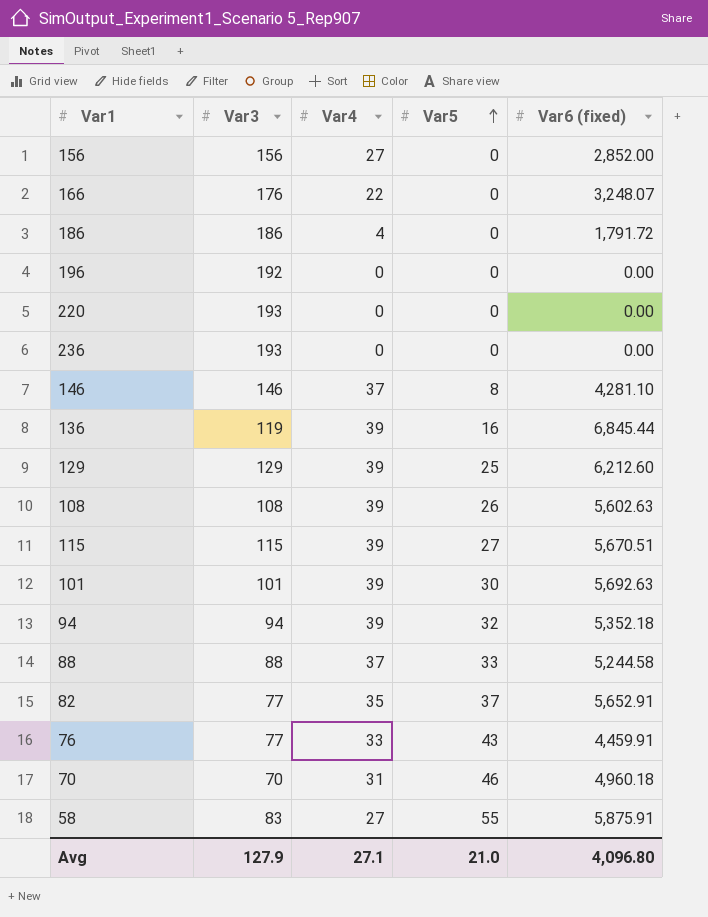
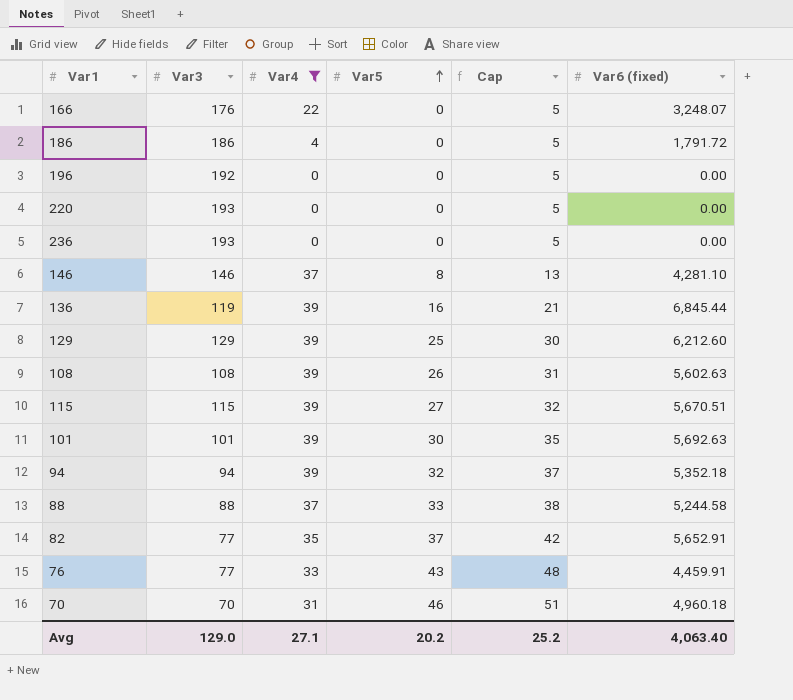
filter: none -> Var4 != 27
column Cap | formula: none -> [Var5] + 5
Avg | Var3: 127.9 -> 129.0
Avg | Var5: 21.0 -> 20.2
Avg | Var6 (fixed): 4,096.80 -> 4,063.40

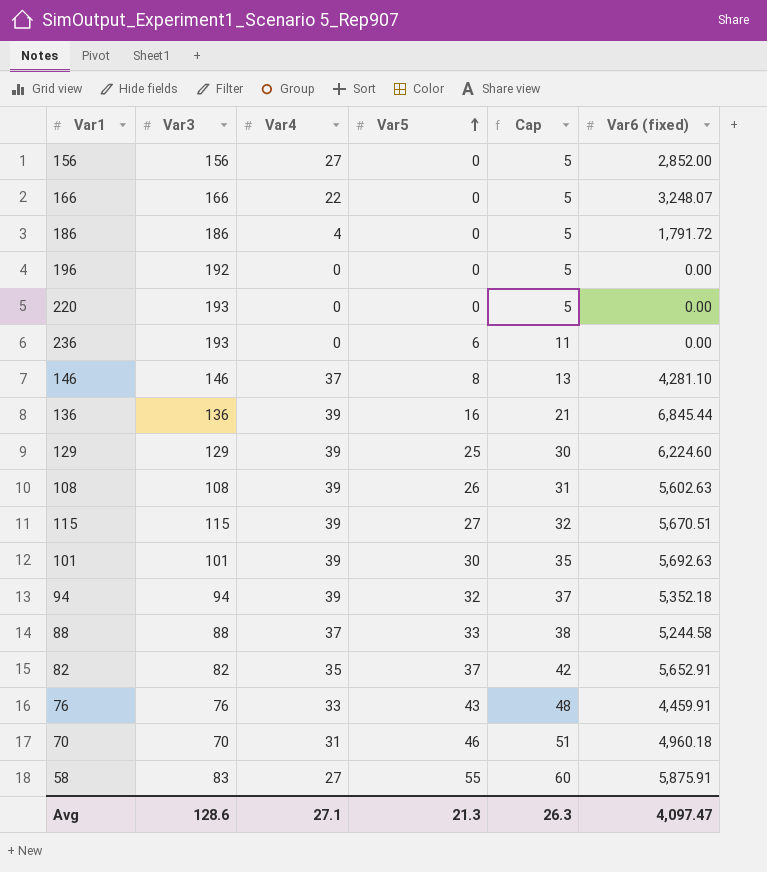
filter: Var4 != 27 -> none
166 | Var3: 176 -> 166
236 | Var5: 0 -> 6
236 | Cap: 5 -> 11
136 | Var3: 119 -> 136
129 | Var6 (fixed): 6,212.60 -> 6,224.60
82 | Var3: 77 -> 82
76 | Var3: 77 -> 76
Avg | Var3: 129.0 -> 128.6
Avg | Var5: 20.2 -> 21.3
Avg | Cap: 25.2 -> 26.3
Avg | Var6 (fixed): 4,063.40 -> 4,097.47

